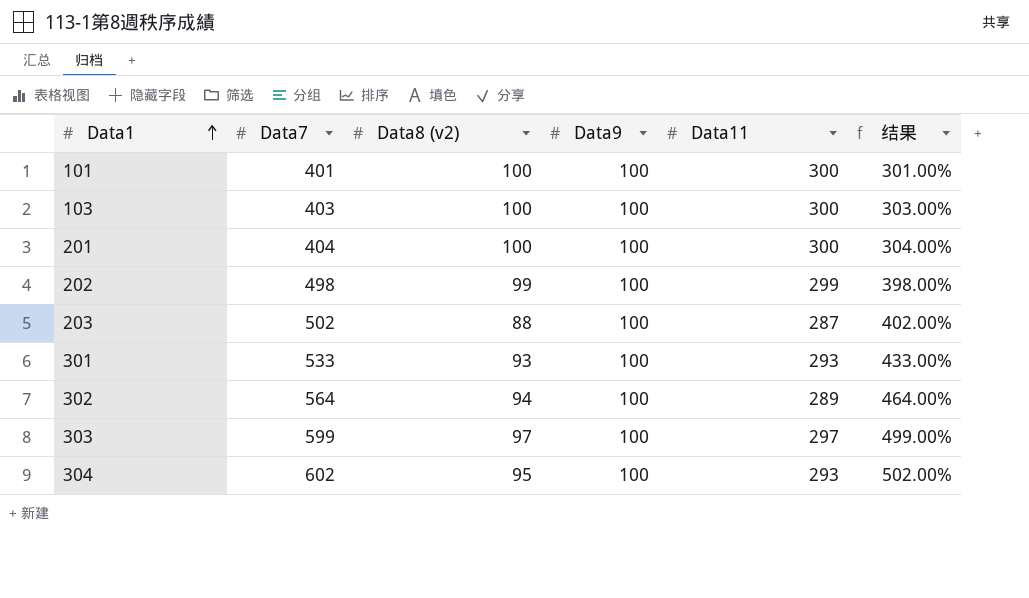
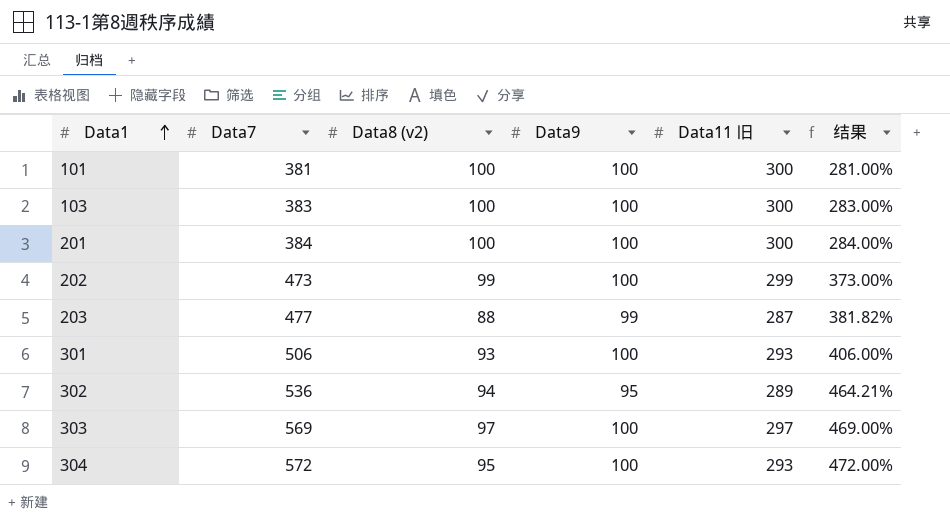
column name: Data11 -> Data11 旧
101 | Data7: 401 -> 381
101 | 结果: 301.00% -> 281.00%
103 | Data7: 403 -> 383
103 | 结果: 303.00% -> 283.00%
201 | Data7: 404 -> 384
201 | 结果: 304.00% -> 284.00%
202 | Data7: 498 -> 473
202 | 结果: 398.00% -> 373.00%
203 | Data7: 502 -> 477
203 | Data9: 100 -> 99
203 | 结果: 402.00% -> 381.82%
301 | Data7: 533 -> 506
301 | 结果: 433.00% -> 406.00%
302 | Data7: 564 -> 536
302 | Data9: 100 -> 95
302 | 结果: 464.00% -> 464.21%
303 | Data7: 599 -> 569
303 | 结果: 499.00% -> 469.00%
304 | Data7: 602 -> 572
304 | 结果: 502.00% -> 472.00%

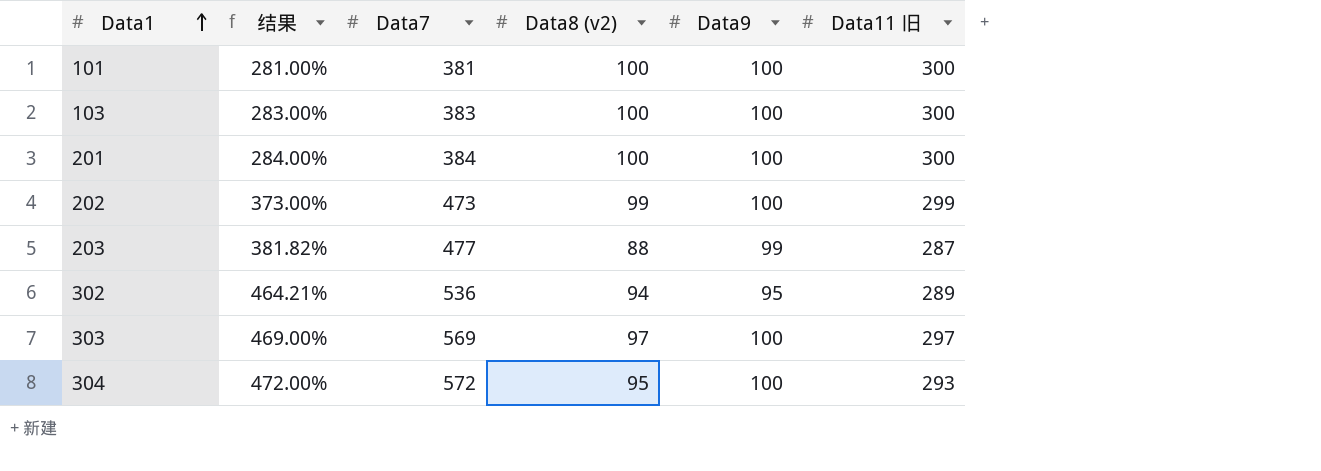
column 结果 | position: 6 -> 2
row 301: 506 | 93 | 100 | 293 | 406.00% -> none

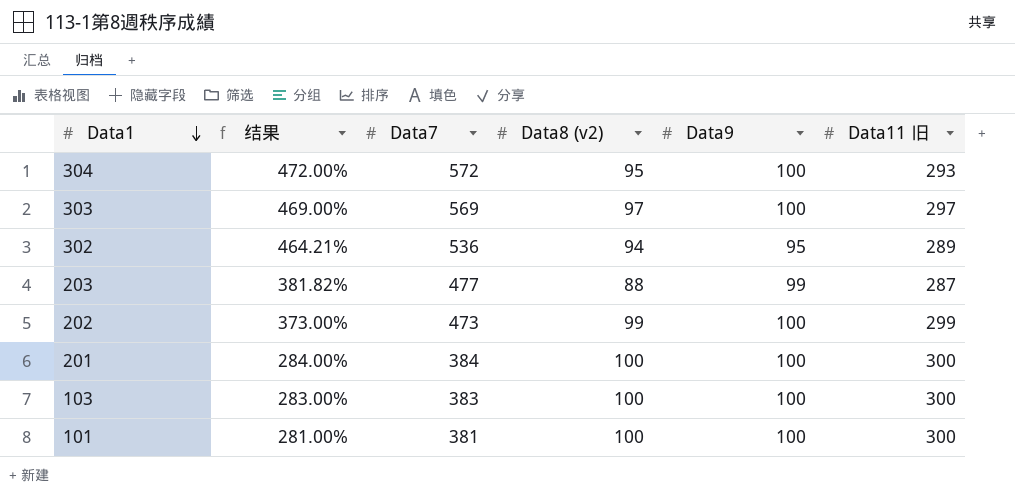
row order: Data1 ascending -> Data1 descending

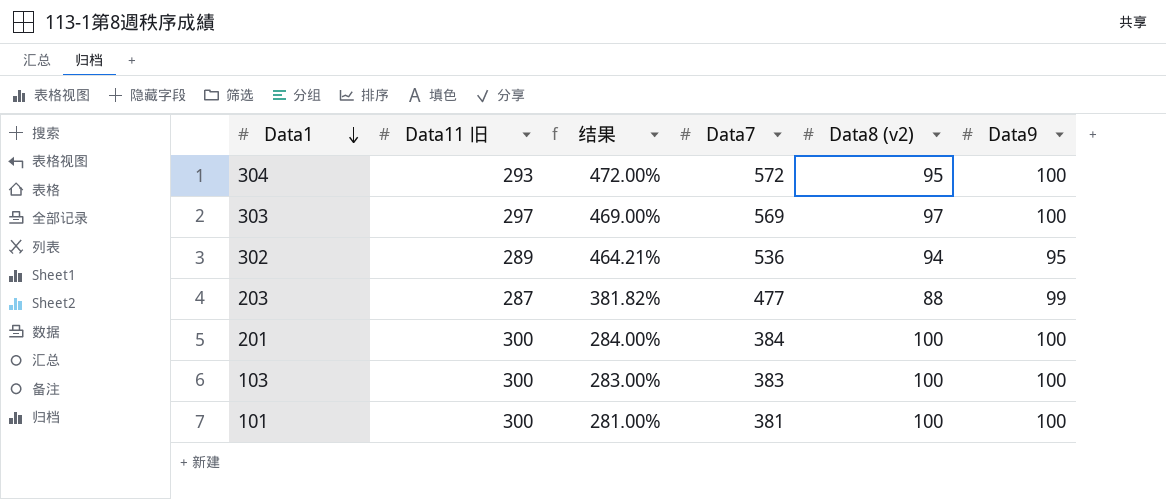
column Data11 旧 | position: 6 -> 2
row 202: 373.00% | 473 | 99 | 100 | 299 -> none

